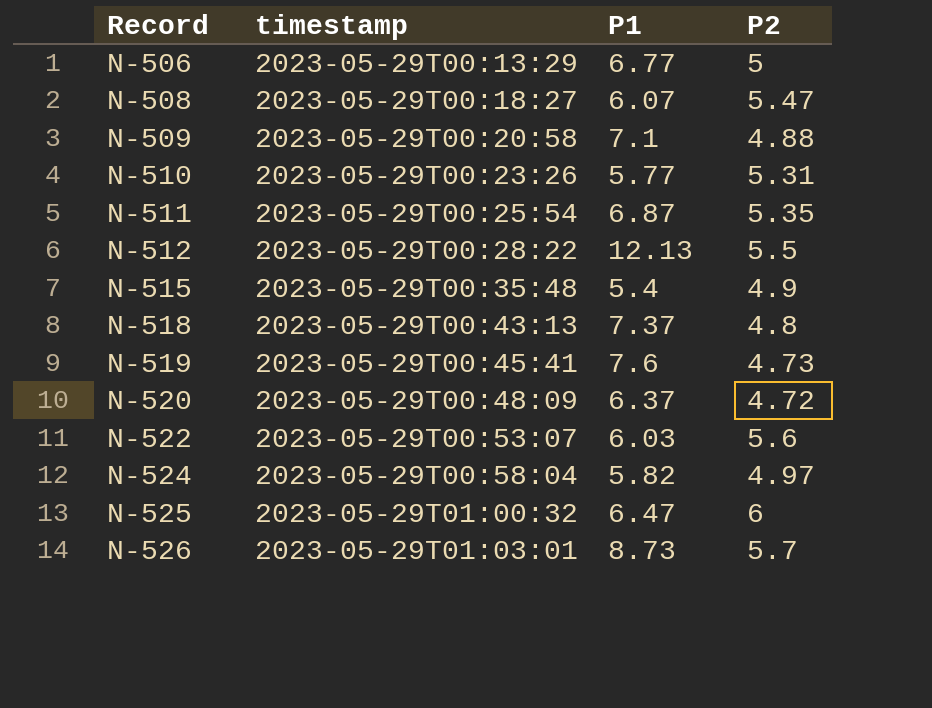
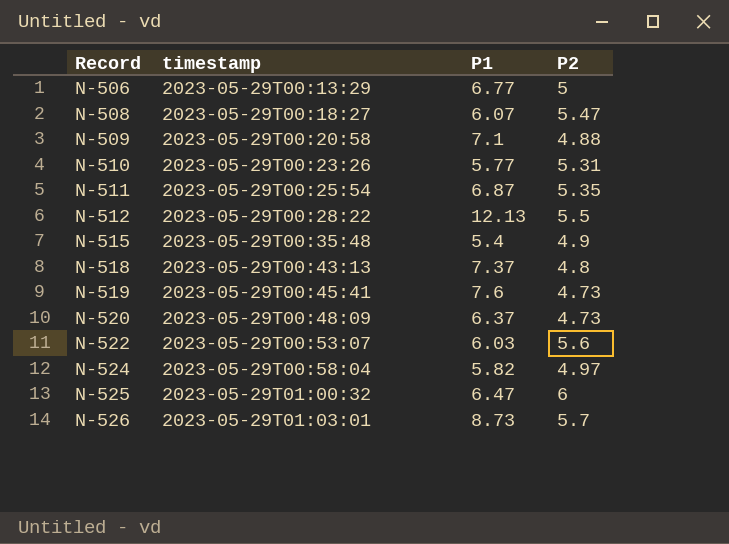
N-520 | P2: 4.72 -> 4.73

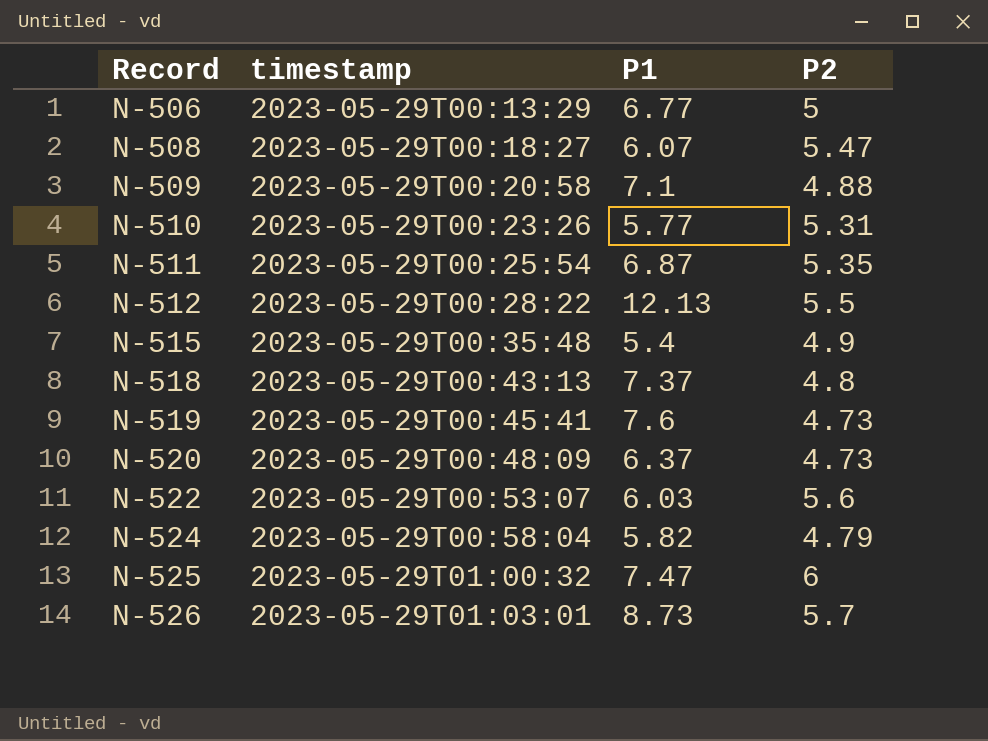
N-524 | P2: 4.97 -> 4.79
N-525 | P1: 6.47 -> 7.47

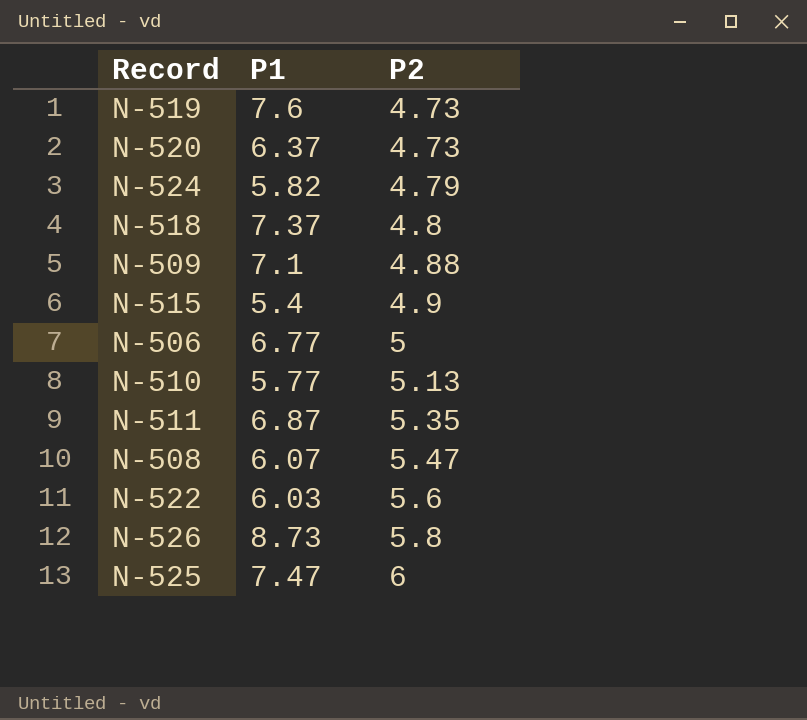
row order: Record ascending -> P2 ascending
column timestamp | position: 2 -> none
row N-512: 2023-05-29T00:28:22 | 12.13 | 5.5 -> none
N-510 | P2: 5.31 -> 5.13
N-526 | P2: 5.7 -> 5.8

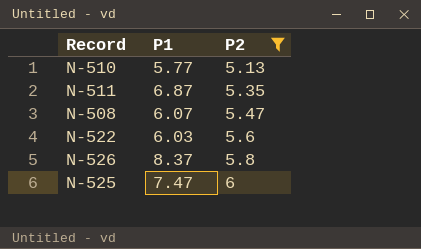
filter: none -> P2 >= 5.13
N-526 | P1: 8.73 -> 8.37

